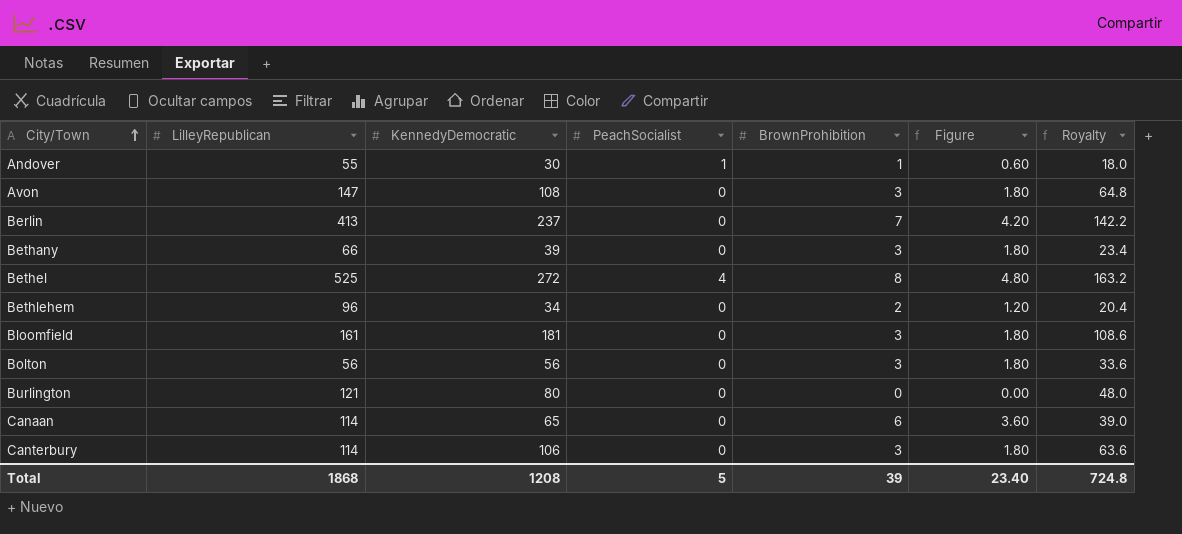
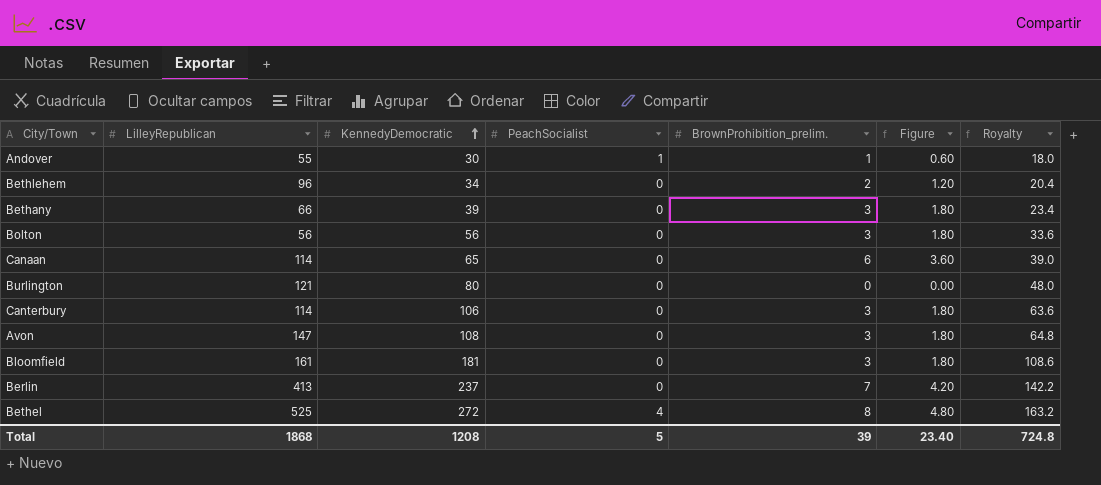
row order: City/Town ascending -> KennedyDemocratic ascending
column name: BrownProhibition -> BrownProhibition_prelim.

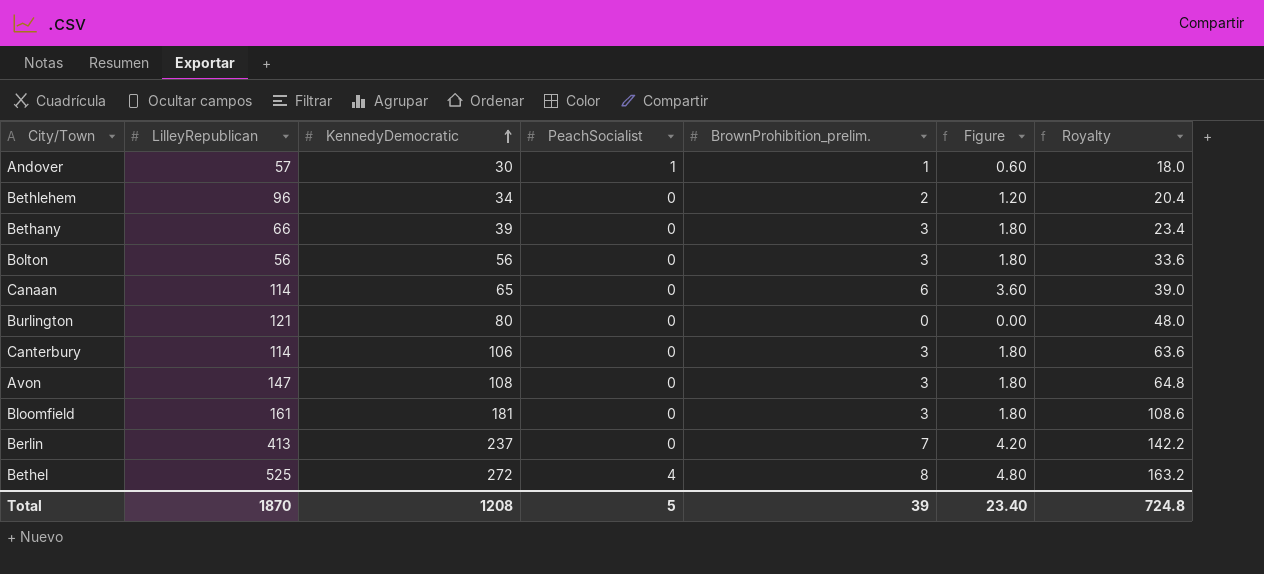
Andover | LilleyRepublican: 55 -> 57
Total | LilleyRepublican: 1868 -> 1870

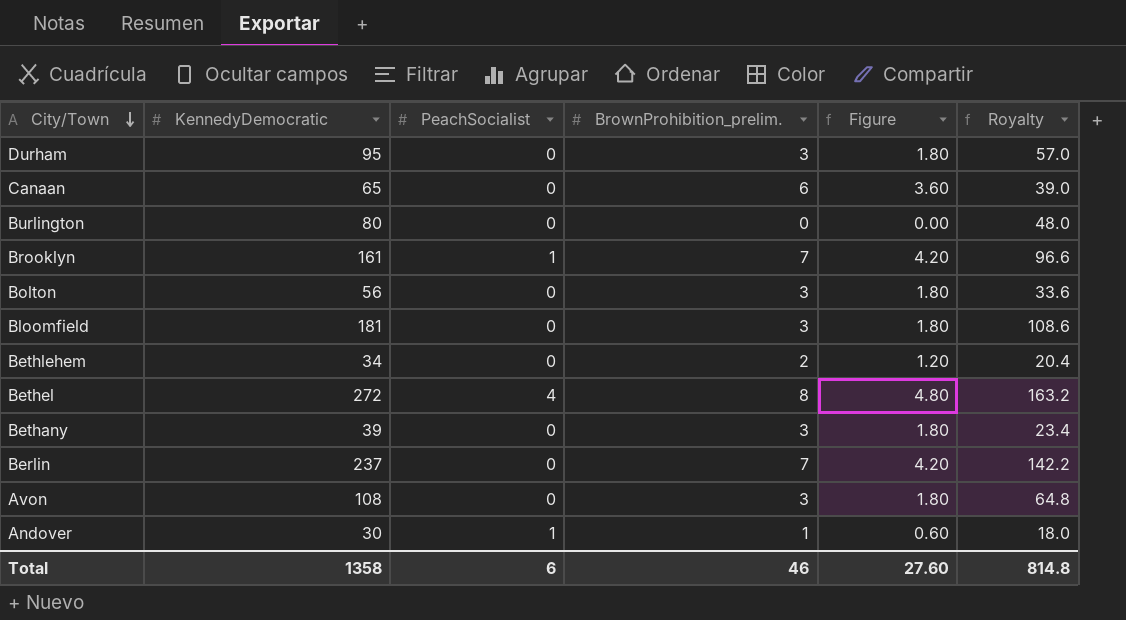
row order: KennedyDemocratic ascending -> City/Town descending
column LilleyRepublican | position: 2 -> none
row Canterbury: 114 | 106 | 0 | 3 | 1.80 | 63.6 -> none
row Durham: none -> 95 | 0 | 3 | 1.80 | 57.0
row Brooklyn: none -> 161 | 1 | 7 | 4.20 | 96.6
Total | KennedyDemocratic: 1208 -> 1358
Total | PeachSocialist: 5 -> 6
Total | BrownProhibition_prelim.: 39 -> 46
Total | Figure: 23.40 -> 27.60
Total | Royalty: 724.8 -> 814.8

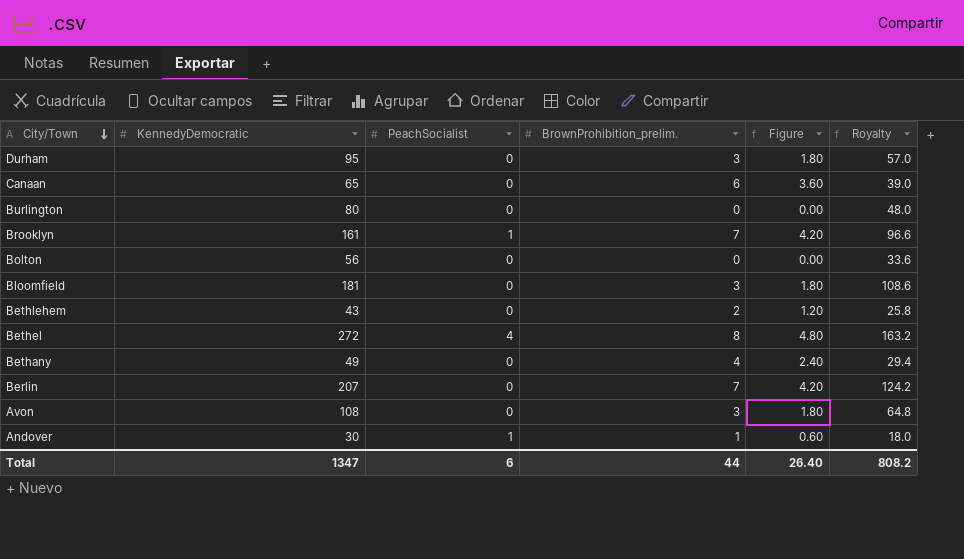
Bolton | BrownProhibition_prelim.: 3 -> 0
Bolton | Figure: 1.80 -> 0.00
Bethlehem | KennedyDemocratic: 34 -> 43
Bethlehem | Royalty: 20.4 -> 25.8
Bethany | KennedyDemocratic: 39 -> 49
Bethany | BrownProhibition_prelim.: 3 -> 4
Bethany | Figure: 1.80 -> 2.40
Bethany | Royalty: 23.4 -> 29.4
Berlin | KennedyDemocratic: 237 -> 207
Berlin | Royalty: 142.2 -> 124.2
Total | KennedyDemocratic: 1358 -> 1347
Total | BrownProhibition_prelim.: 46 -> 44
Total | Figure: 27.60 -> 26.40
Total | Royalty: 814.8 -> 808.2

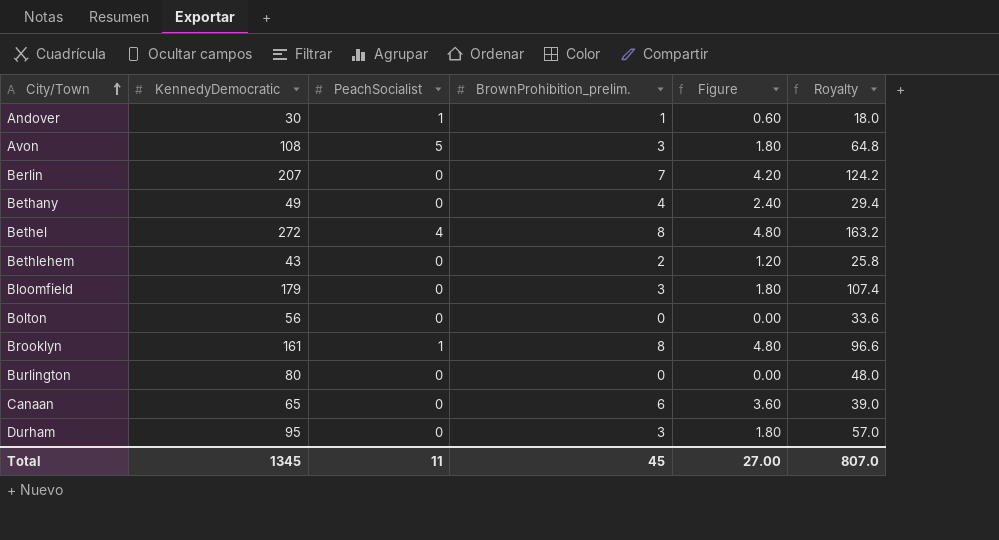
row order: City/Town descending -> City/Town ascending
Avon | PeachSocialist: 0 -> 5
Bloomfield | KennedyDemocratic: 181 -> 179
Bloomfield | Royalty: 108.6 -> 107.4
Brooklyn | BrownProhibition_prelim.: 7 -> 8
Brooklyn | Figure: 4.20 -> 4.80
Total | KennedyDemocratic: 1347 -> 1345
Total | PeachSocialist: 6 -> 11
Total | BrownProhibition_prelim.: 44 -> 45
Total | Figure: 26.40 -> 27.00
Total | Royalty: 808.2 -> 807.0

